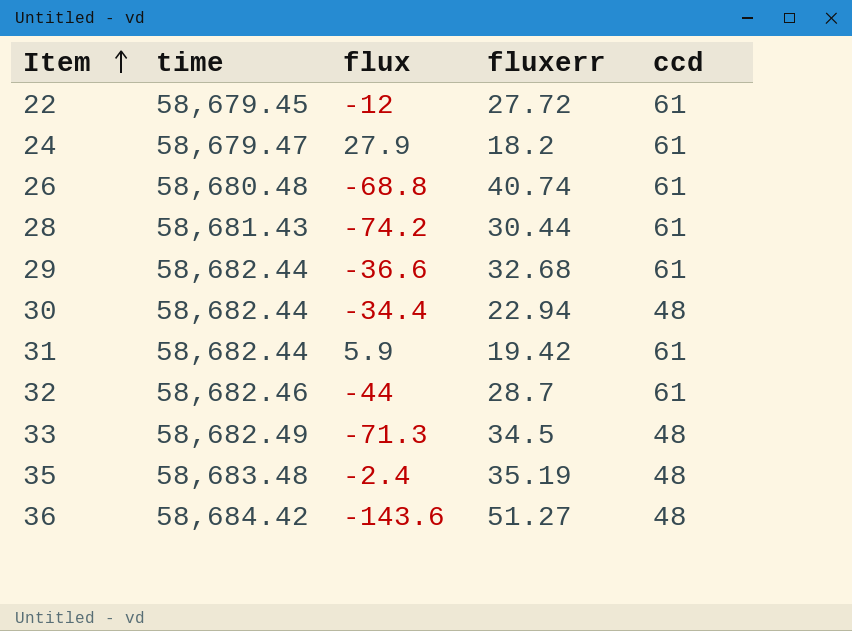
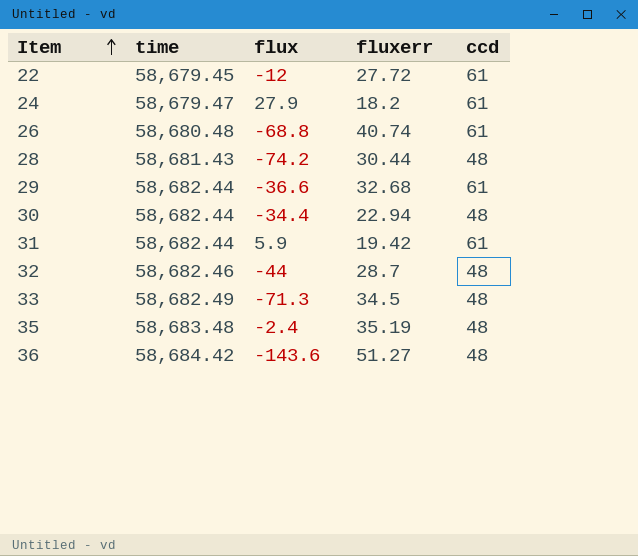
28 | ccd: 61 -> 48
32 | ccd: 61 -> 48

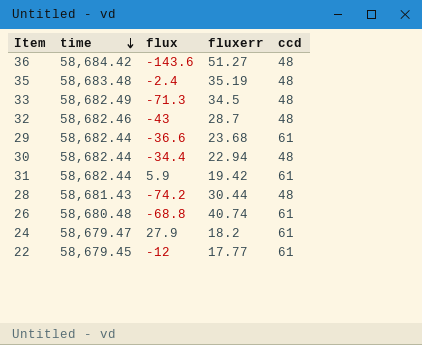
row order: Item ascending -> time descending
32 | flux: -44 -> -43
29 | fluxerr: 32.68 -> 23.68
22 | fluxerr: 27.72 -> 17.77

